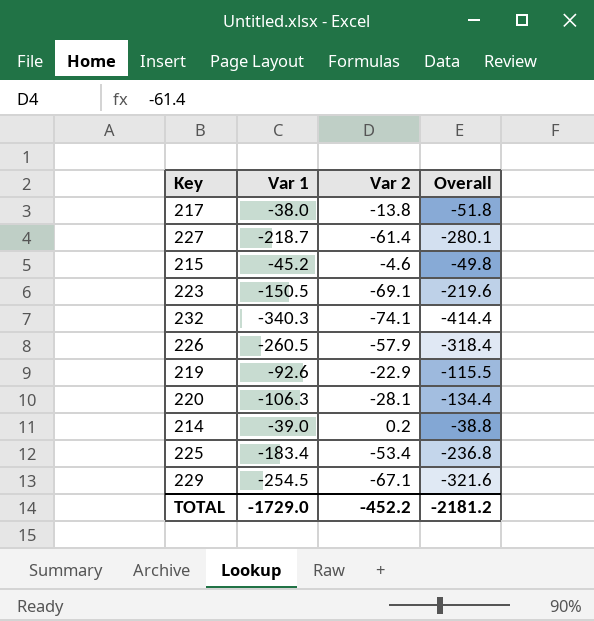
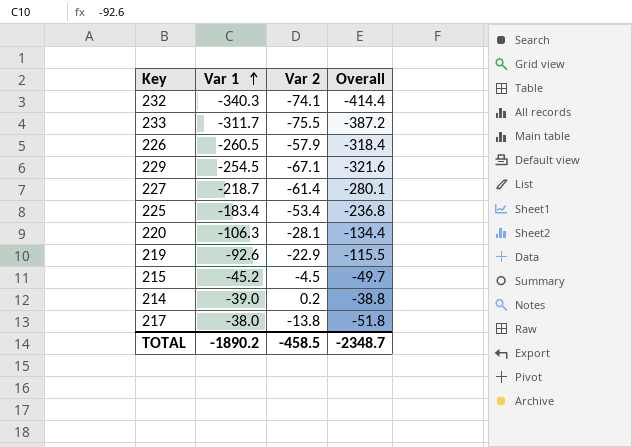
row order: none -> Var 1 ascending
row 223: -150.5 | -69.1 | -219.6 -> none
row 233: none -> -311.7 | -75.5 | -387.2
215 | Var 2: -4.6 -> -4.5
215 | Overall: -49.8 -> -49.7
TOTAL | Var 1: -1729.0 -> -1890.2
TOTAL | Var 2: -452.2 -> -458.5
TOTAL | Overall: -2181.2 -> -2348.7

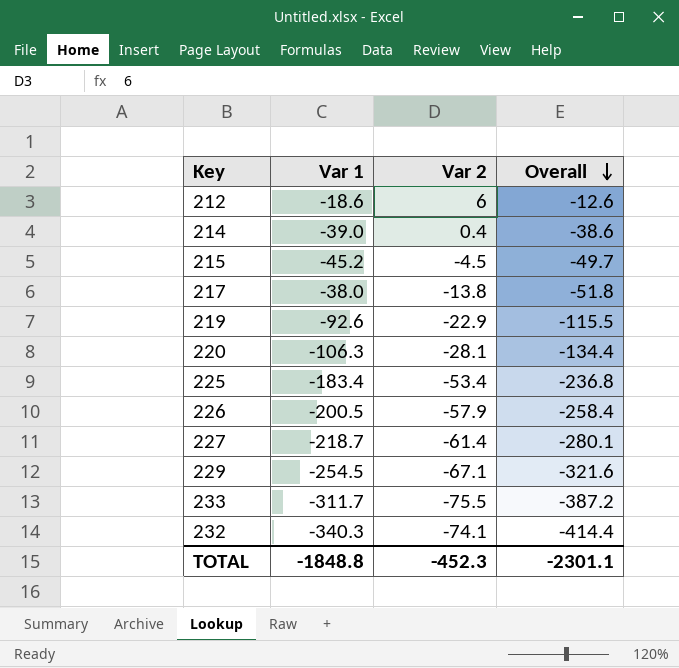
row order: Var 1 ascending -> Overall descending
row 212: none -> -18.6 | 6 | -12.6
214 | Var 2: 0.2 -> 0.4
214 | Overall: -38.8 -> -38.6
226 | Var 1: -260.5 -> -200.5
226 | Overall: -318.4 -> -258.4
TOTAL | Var 1: -1890.2 -> -1848.8
TOTAL | Var 2: -458.5 -> -452.3
TOTAL | Overall: -2348.7 -> -2301.1

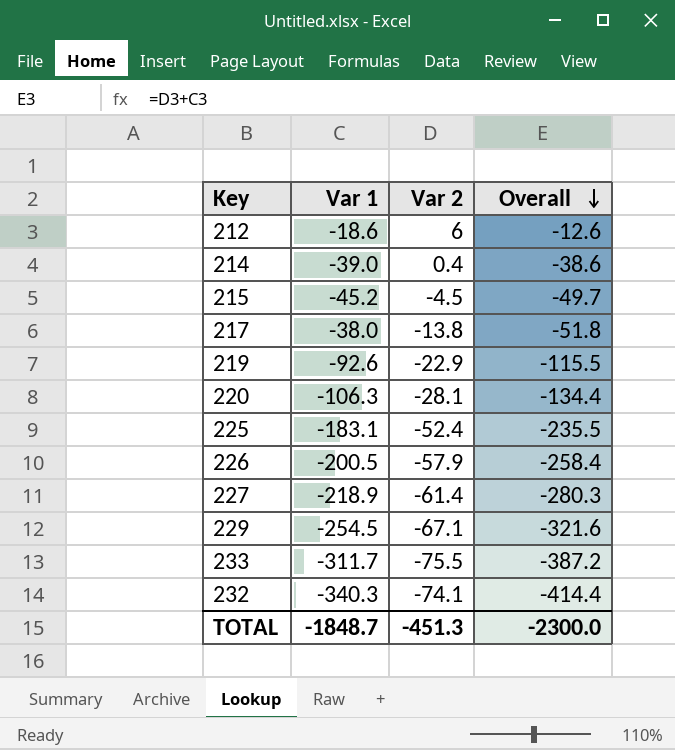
225 | Var 1: -183.4 -> -183.1
225 | Var 2: -53.4 -> -52.4
225 | Overall: -236.8 -> -235.5
227 | Var 1: -218.7 -> -218.9
227 | Overall: -280.1 -> -280.3
TOTAL | Var 1: -1848.8 -> -1848.7
TOTAL | Var 2: -452.3 -> -451.3
TOTAL | Overall: -2301.1 -> -2300.0

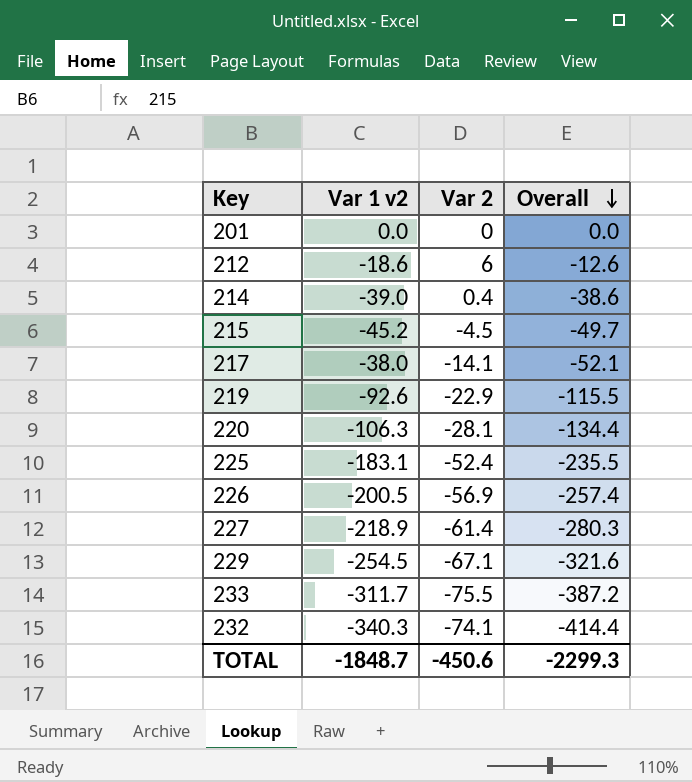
column name: Var 1 -> Var 1 v2
row 201: none -> 0.0 | 0 | 0.0
217 | Var 2: -13.8 -> -14.1
217 | Overall: -51.8 -> -52.1
226 | Var 2: -57.9 -> -56.9
226 | Overall: -258.4 -> -257.4
TOTAL | Var 2: -451.3 -> -450.6
TOTAL | Overall: -2300.0 -> -2299.3

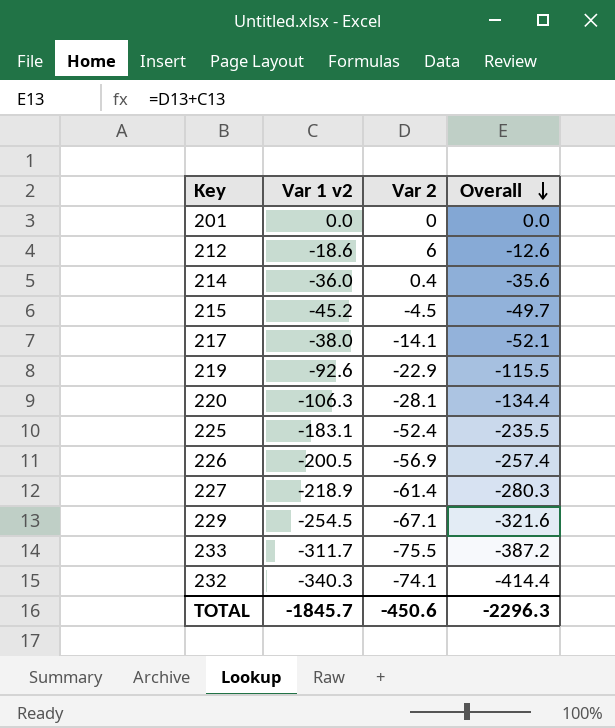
214 | Var 1 v2: -39.0 -> -36.0
214 | Overall: -38.6 -> -35.6
TOTAL | Var 1 v2: -1848.7 -> -1845.7
TOTAL | Overall: -2299.3 -> -2296.3

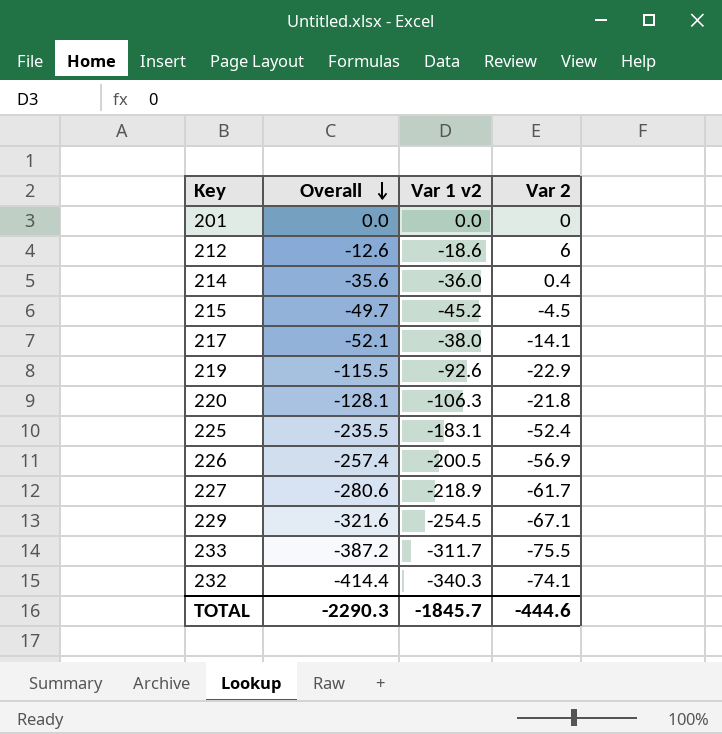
column Overall | position: 4 -> 2
220 | Overall: -134.4 -> -128.1
220 | Var 2: -28.1 -> -21.8
227 | Overall: -280.3 -> -280.6
227 | Var 2: -61.4 -> -61.7
TOTAL | Overall: -2296.3 -> -2290.3
TOTAL | Var 2: -450.6 -> -444.6

